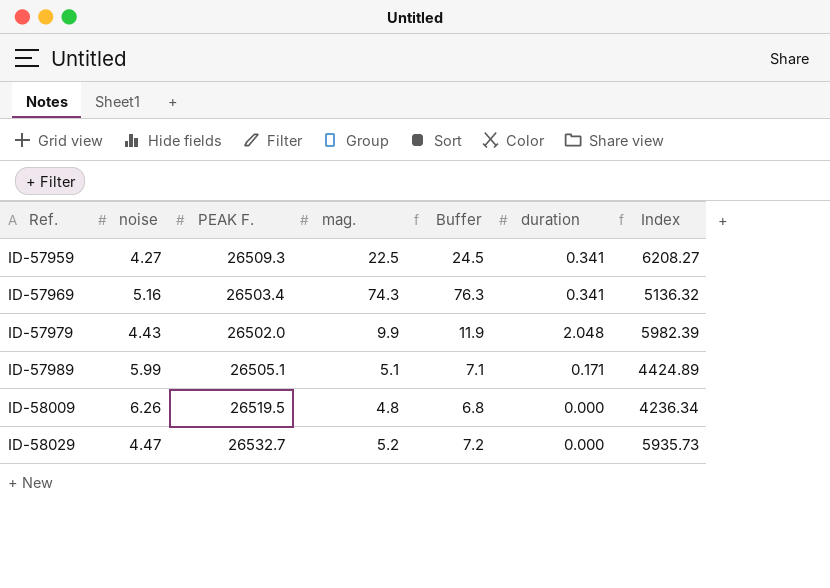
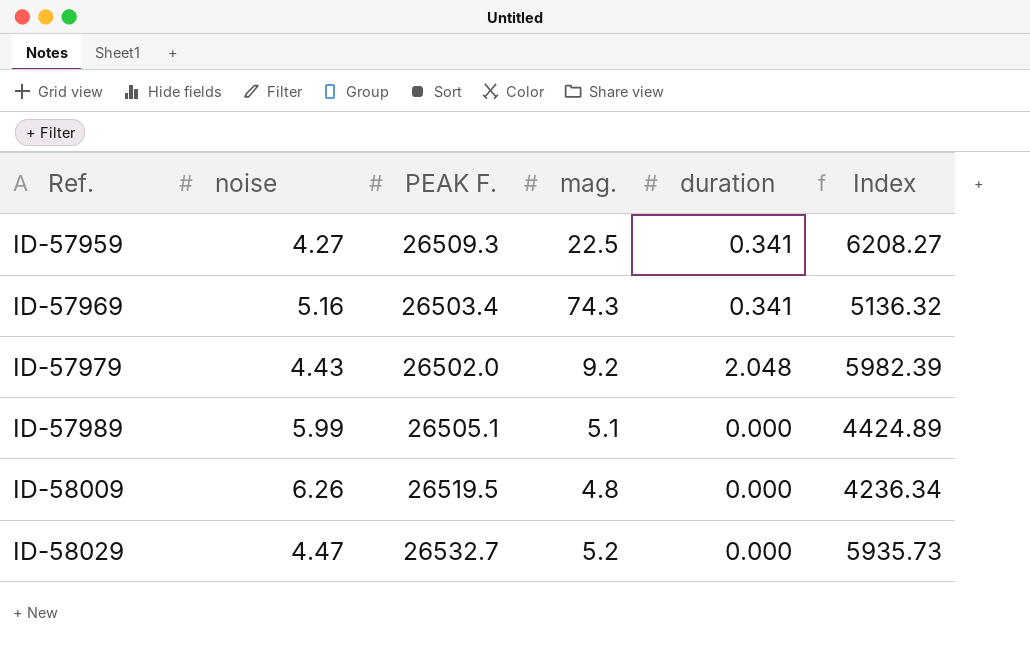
column Buffer | formula: [mag.] + 2 -> none
ID-57979 | mag.: 9.9 -> 9.2
ID-57989 | duration: 0.171 -> 0.000

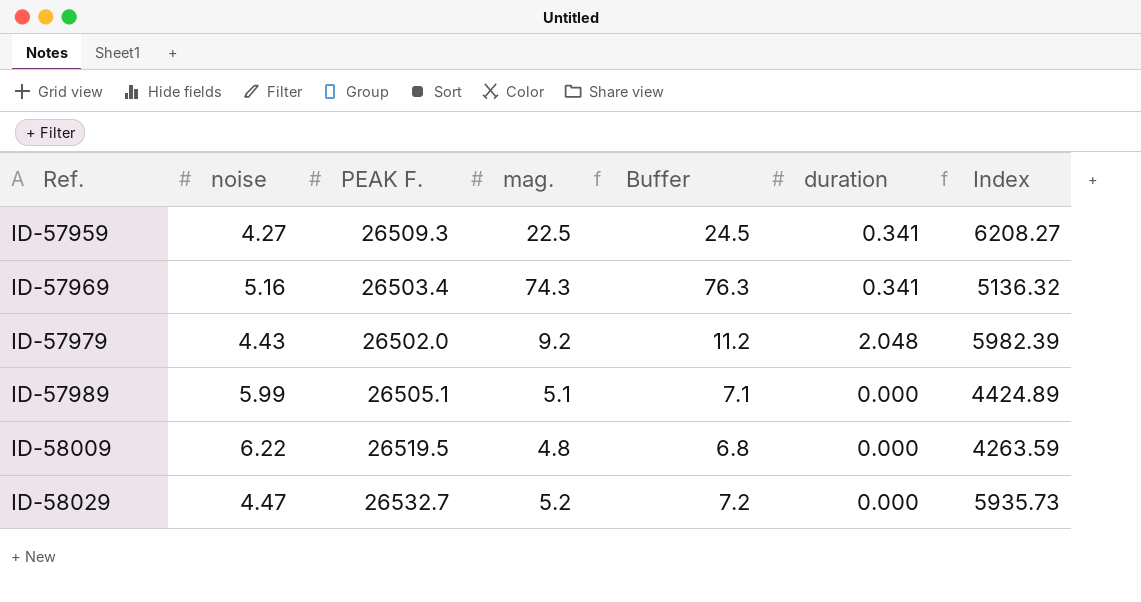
column Buffer | formula: none -> [mag.] + 2
ID-58009 | noise: 6.26 -> 6.22
ID-58009 | Index: 4236.34 -> 4263.59

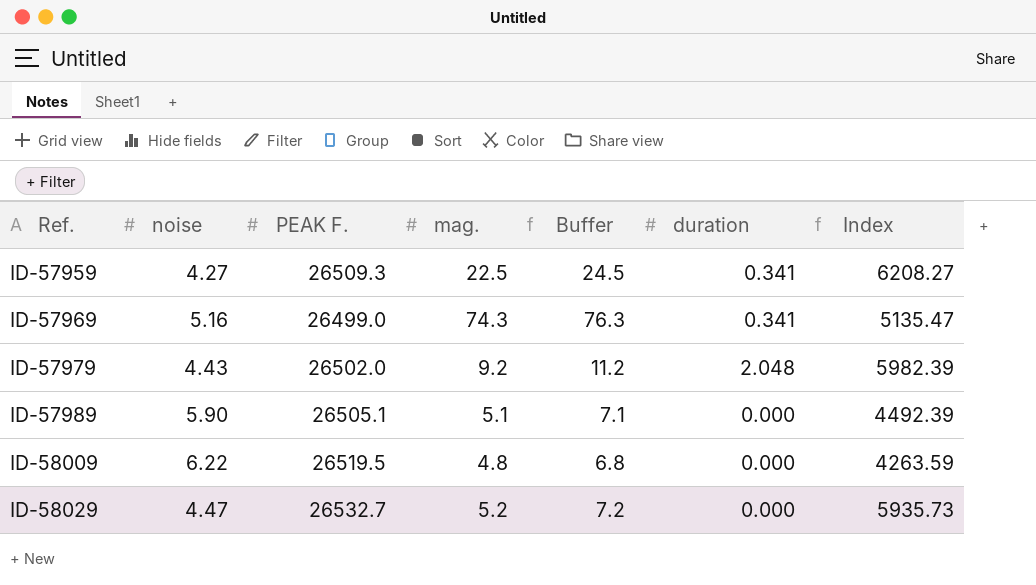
ID-57969 | PEAK F.: 26503.4 -> 26499.0
ID-57969 | Index: 5136.32 -> 5135.47
ID-57989 | noise: 5.99 -> 5.90
ID-57989 | Index: 4424.89 -> 4492.39

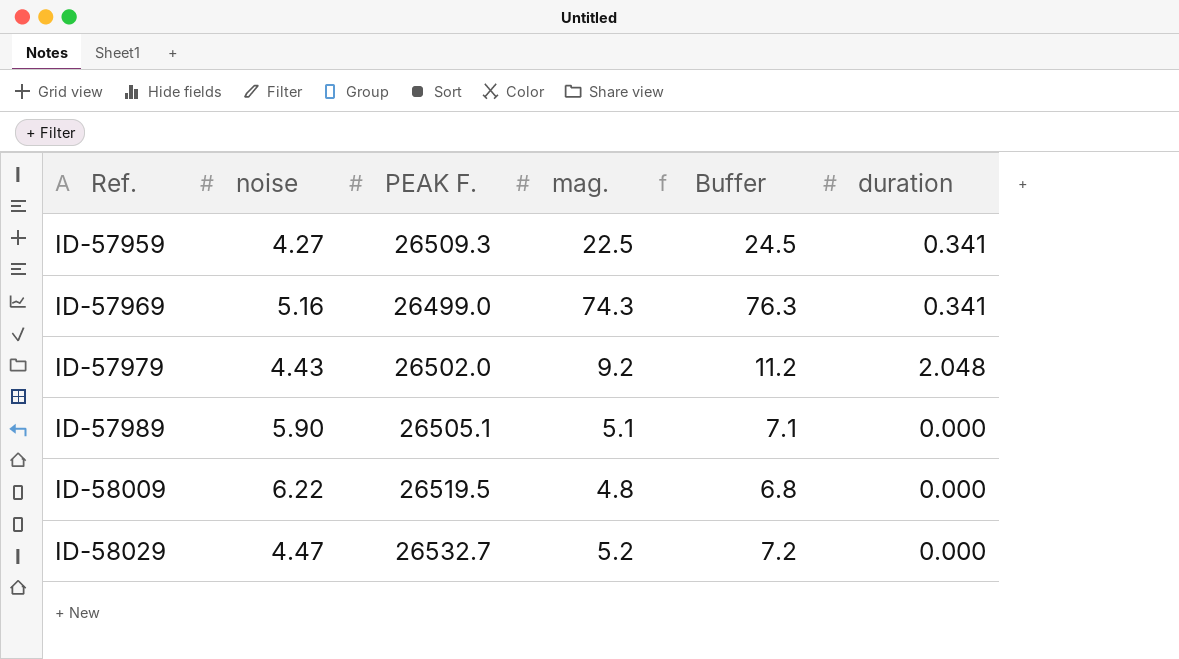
column Index | formula: [PEAK F.] / [noise] -> none

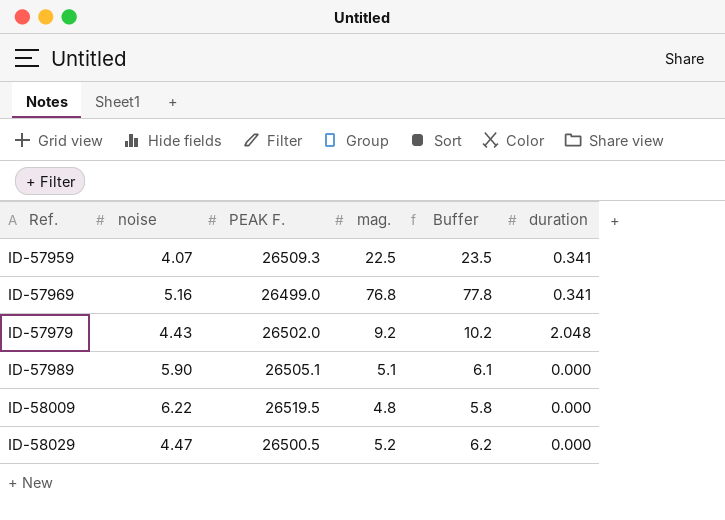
column Buffer | formula: [mag.] + 2 -> [mag.] + 1
ID-57959 | noise: 4.27 -> 4.07
ID-57969 | mag.: 74.3 -> 76.8
ID-58029 | PEAK F.: 26532.7 -> 26500.5

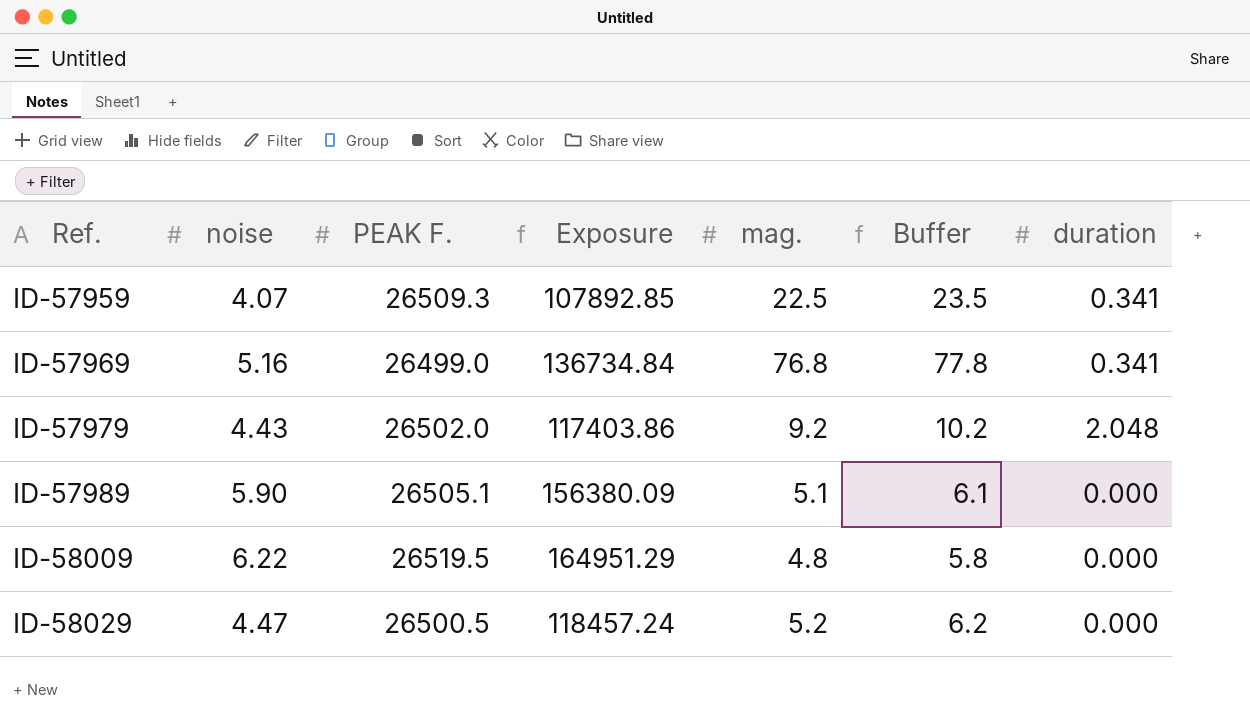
column Exposure | formula: none -> [noise] * [PEAK F.]

